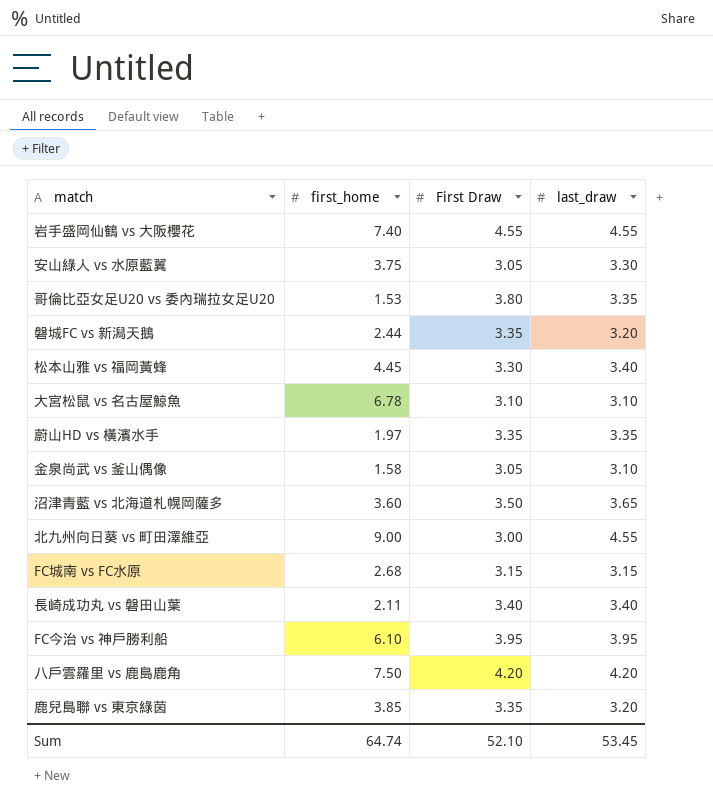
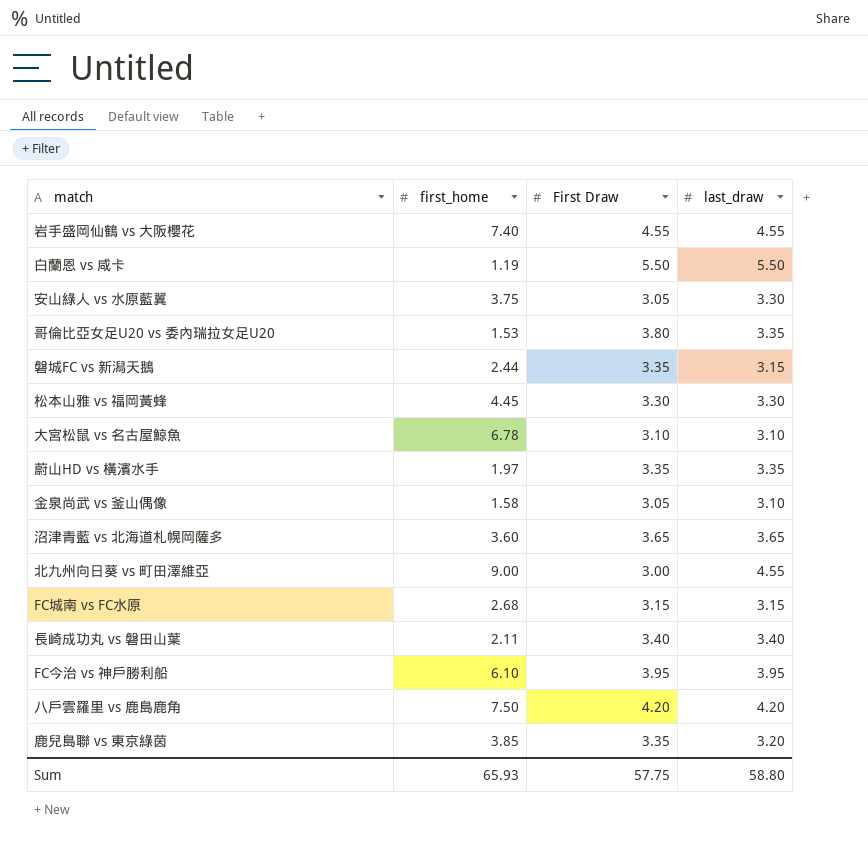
row 白蘭恩 vs 咸卡: none -> 1.19 | 5.50 | 5.50
磐城FC vs 新潟天鵝 | last_draw: 3.20 -> 3.15
松本山雅 vs 福岡黃蜂 | last_draw: 3.40 -> 3.30
沼津青藍 vs 北海道札幌岡薩多 | First Draw: 3.50 -> 3.65
Sum | first_home: 64.74 -> 65.93
Sum | First Draw: 52.10 -> 57.75
Sum | last_draw: 53.45 -> 58.80

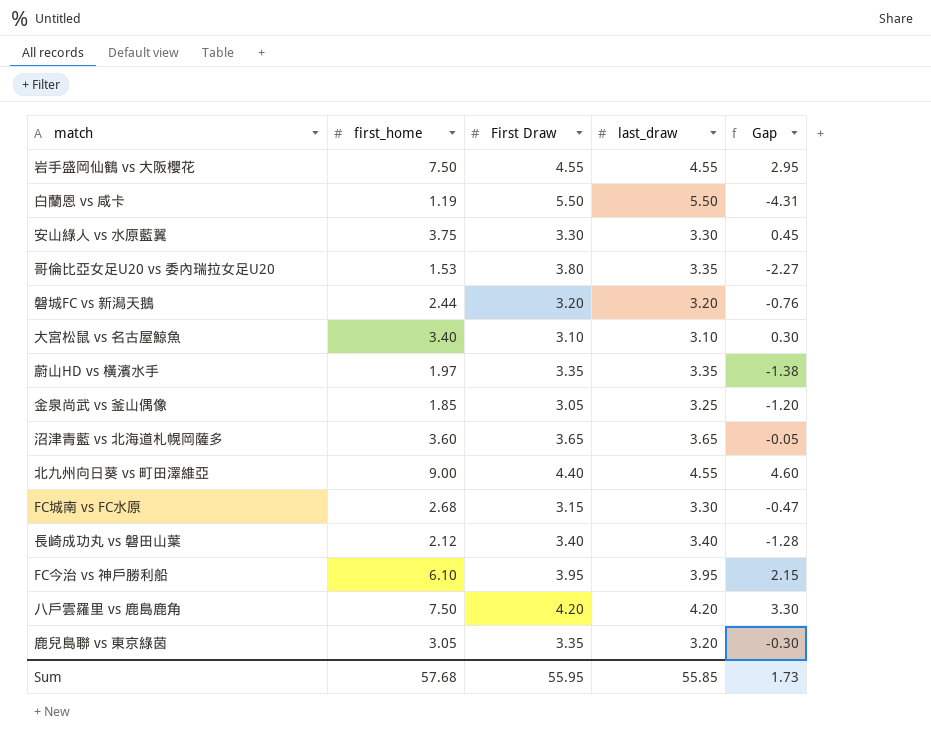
column Gap | formula: none -> [first_home] - [First Draw]
row 松本山雅 vs 福岡黃蜂: 4.45 | 3.30 | 3.30 -> none
岩手盛岡仙鶴 vs 大阪櫻花 | first_home: 7.40 -> 7.50
安山綠人 vs 水原藍翼 | First Draw: 3.05 -> 3.30
磐城FC vs 新潟天鵝 | First Draw: 3.35 -> 3.20
磐城FC vs 新潟天鵝 | last_draw: 3.15 -> 3.20
大宮松鼠 vs 名古屋鯨魚 | first_home: 6.78 -> 3.40
金泉尚武 vs 釜山偶像 | first_home: 1.58 -> 1.85
金泉尚武 vs 釜山偶像 | last_draw: 3.10 -> 3.25
北九州向日葵 vs 町田澤維亞 | First Draw: 3.00 -> 4.40
FC城南 vs FC水原 | last_draw: 3.15 -> 3.30
長崎成功丸 vs 磐田山葉 | first_home: 2.11 -> 2.12
鹿兒島聯 vs 東京綠茵 | first_home: 3.85 -> 3.05
Sum | first_home: 65.93 -> 57.68
Sum | First Draw: 57.75 -> 55.95
Sum | last_draw: 58.80 -> 55.85

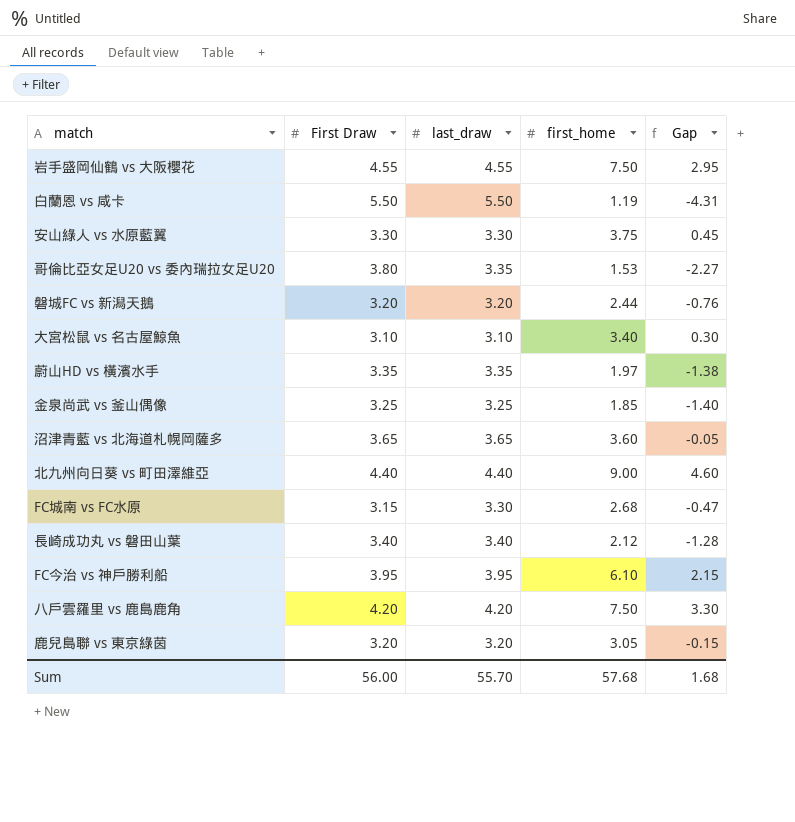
column first_home | position: 2 -> 4
金泉尚武 vs 釜山偶像 | First Draw: 3.05 -> 3.25
金泉尚武 vs 釜山偶像 | Gap: -1.20 -> -1.40
北九州向日葵 vs 町田澤維亞 | last_draw: 4.55 -> 4.40
鹿兒島聯 vs 東京綠茵 | First Draw: 3.35 -> 3.20
鹿兒島聯 vs 東京綠茵 | Gap: -0.30 -> -0.15
Sum | First Draw: 55.95 -> 56.00
Sum | last_draw: 55.85 -> 55.70
Sum | Gap: 1.73 -> 1.68

